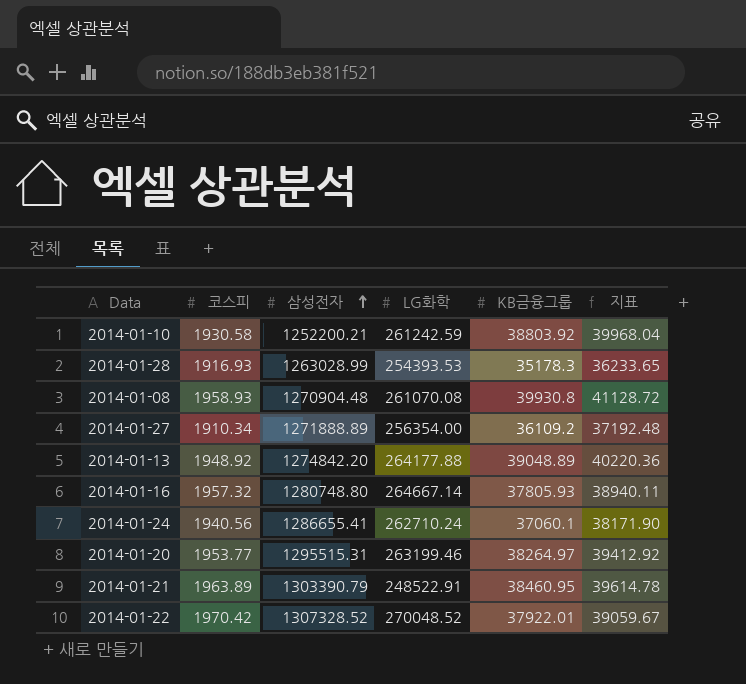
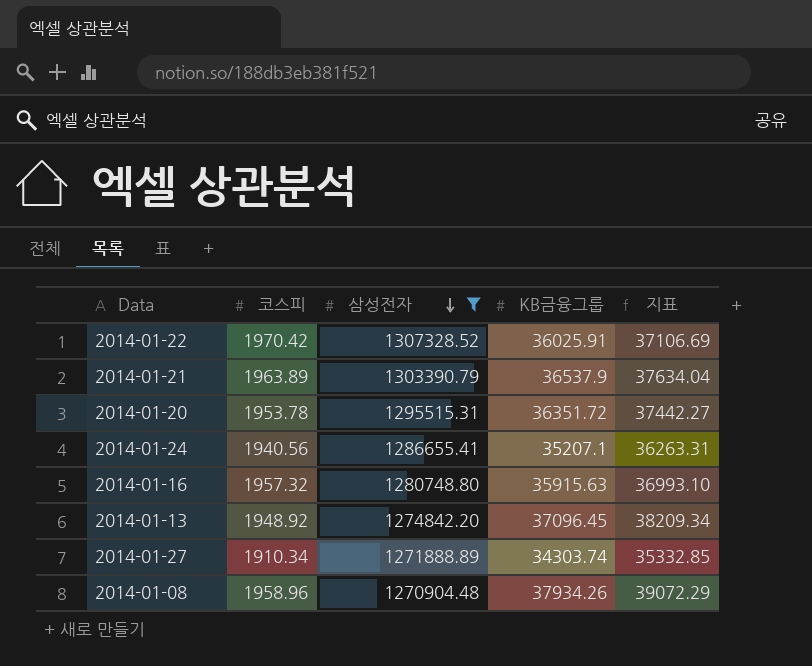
filter: none -> 삼성전자 >= 1270904.48
row order: 삼성전자 ascending -> 삼성전자 descending
column LG화학 | position: 4 -> none
2014-01-22 | KB금융그룹: 37922.01 -> 36025.91
2014-01-22 | 지표: 39059.67 -> 37106.69
2014-01-21 | KB금융그룹: 38460.95 -> 36537.9
2014-01-21 | 지표: 39614.78 -> 37634.04
2014-01-20 | 코스피: 1953.77 -> 1953.78
2014-01-20 | KB금융그룹: 38264.97 -> 36351.72
2014-01-20 | 지표: 39412.92 -> 37442.27
2014-01-24 | KB금융그룹: 37060.1 -> 35207.1
2014-01-24 | 지표: 38171.90 -> 36263.31
2014-01-16 | KB금융그룹: 37805.93 -> 35915.63
2014-01-16 | 지표: 38940.11 -> 36993.10
2014-01-13 | KB금융그룹: 39048.89 -> 37096.45
2014-01-13 | 지표: 40220.36 -> 38209.34
2014-01-27 | KB금융그룹: 36109.2 -> 34303.74
2014-01-27 | 지표: 37192.48 -> 35332.85
2014-01-08 | 코스피: 1958.93 -> 1958.96
2014-01-08 | KB금융그룹: 39930.8 -> 37934.26
2014-01-08 | 지표: 41128.72 -> 39072.29

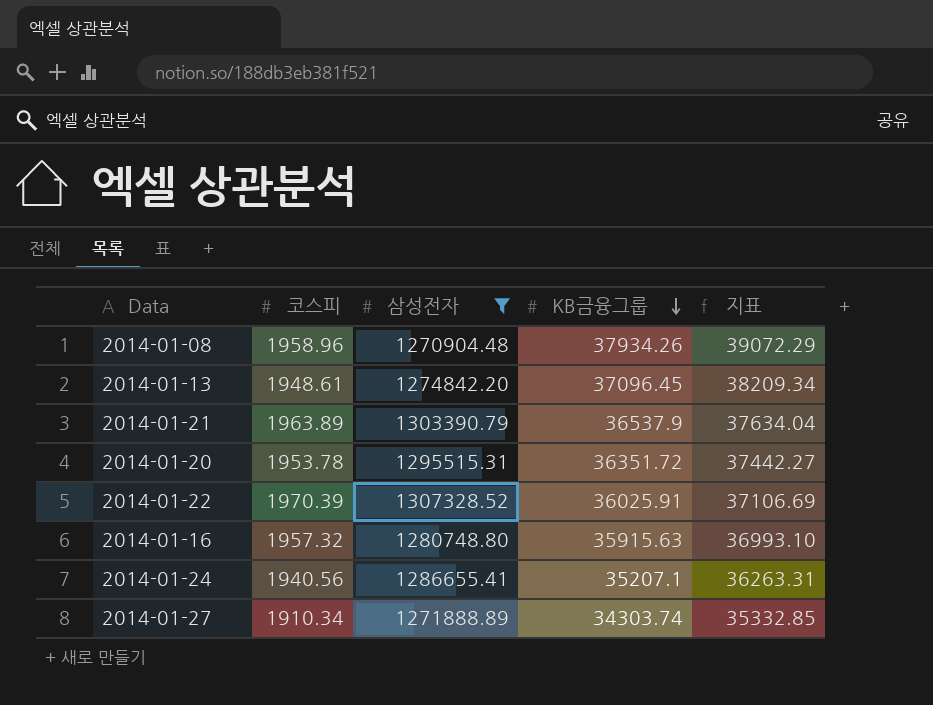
row order: 삼성전자 descending -> KB금융그룹 descending
2014-01-13 | 코스피: 1948.92 -> 1948.61
2014-01-22 | 코스피: 1970.42 -> 1970.39

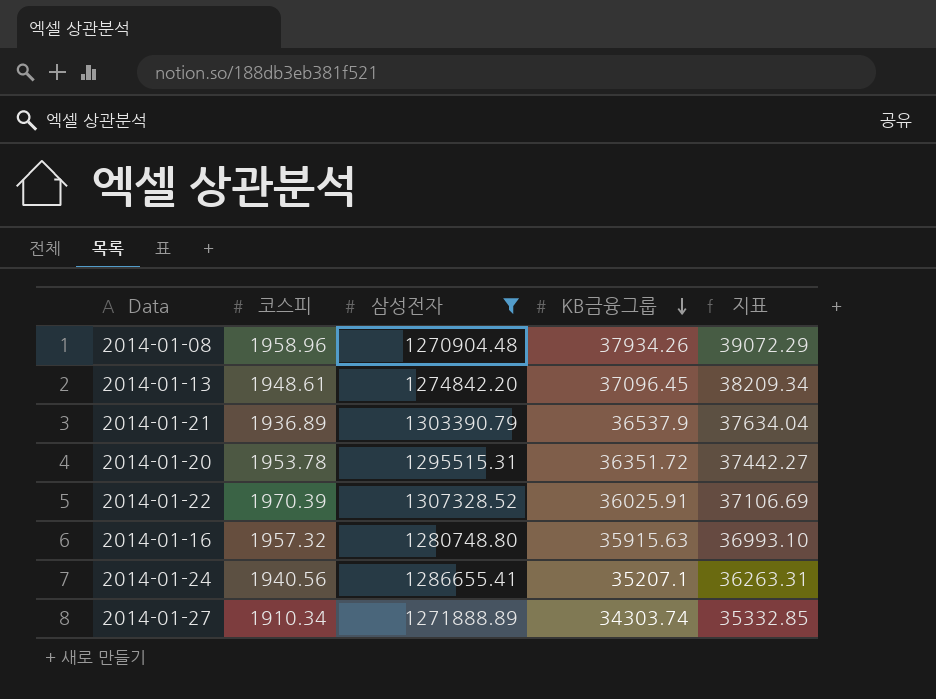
2014-01-21 | 코스피: 1963.89 -> 1936.89

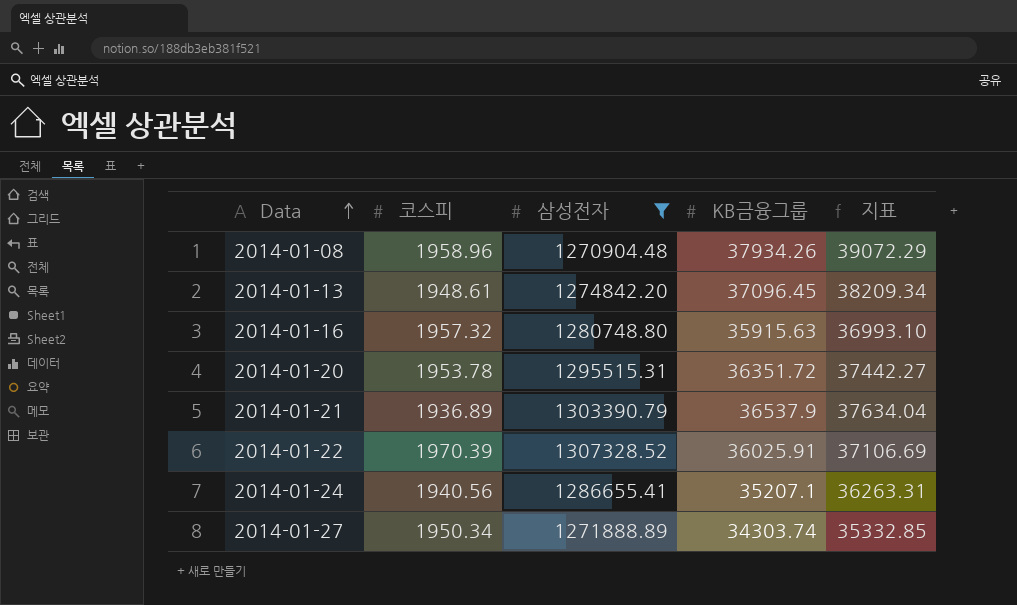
row order: KB금융그룹 descending -> Data ascending
2014-01-27 | 코스피: 1910.34 -> 1950.34

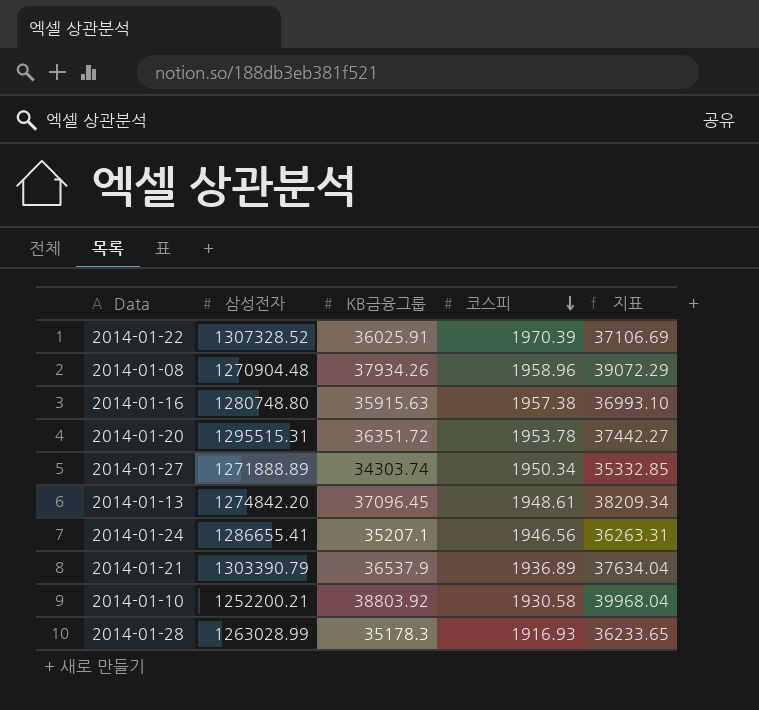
filter: 삼성전자 >= 1270904.48 -> none
row order: Data ascending -> 코스피 descending
column 코스피 | position: 2 -> 4
2014-01-16 | 코스피: 1957.32 -> 1957.38
2014-01-24 | 코스피: 1940.56 -> 1946.56

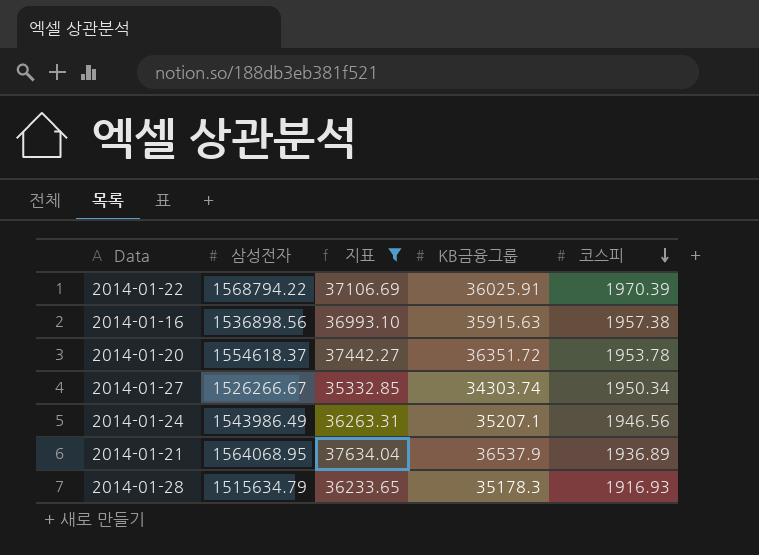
filter: none -> 지표 <= 37634.04
column 지표 | position: 5 -> 3
2014-01-22 | 삼성전자: 1307328.52 -> 1568794.22
2014-01-16 | 삼성전자: 1280748.80 -> 1536898.56
2014-01-20 | 삼성전자: 1295515.31 -> 1554618.37
2014-01-27 | 삼성전자: 1271888.89 -> 1526266.67
2014-01-24 | 삼성전자: 1286655.41 -> 1543986.49
2014-01-21 | 삼성전자: 1303390.79 -> 1564068.95
2014-01-28 | 삼성전자: 1263028.99 -> 1515634.79

